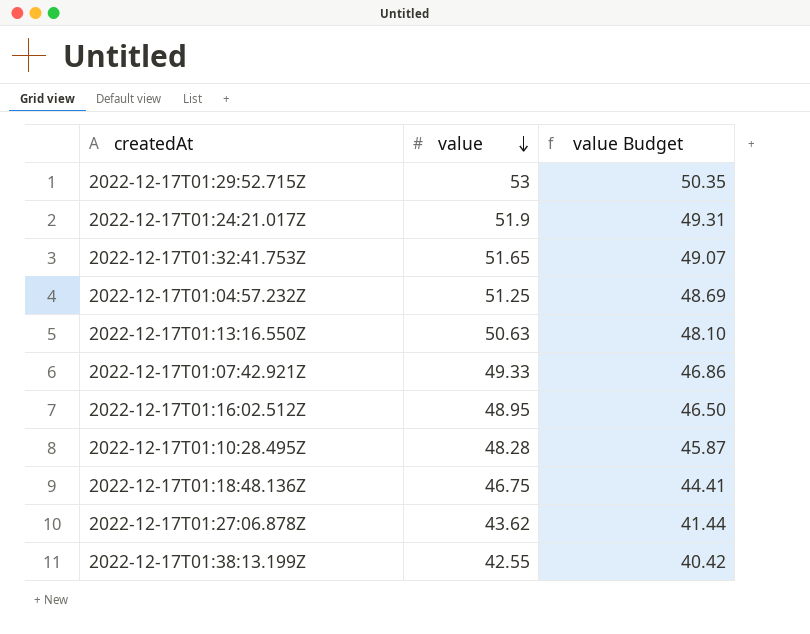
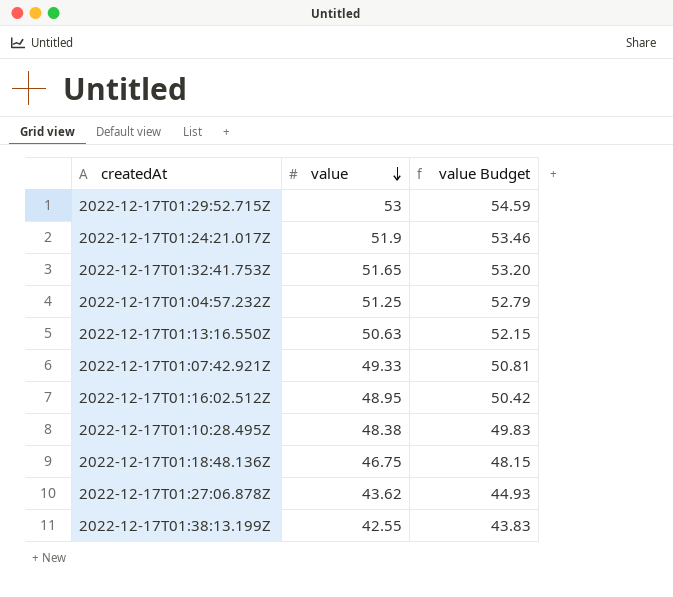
column value Budget | formula: [value] * 0.95 -> [value] * 1.03
2022-12-17T01:10:28.495Z | value: 48.28 -> 48.38

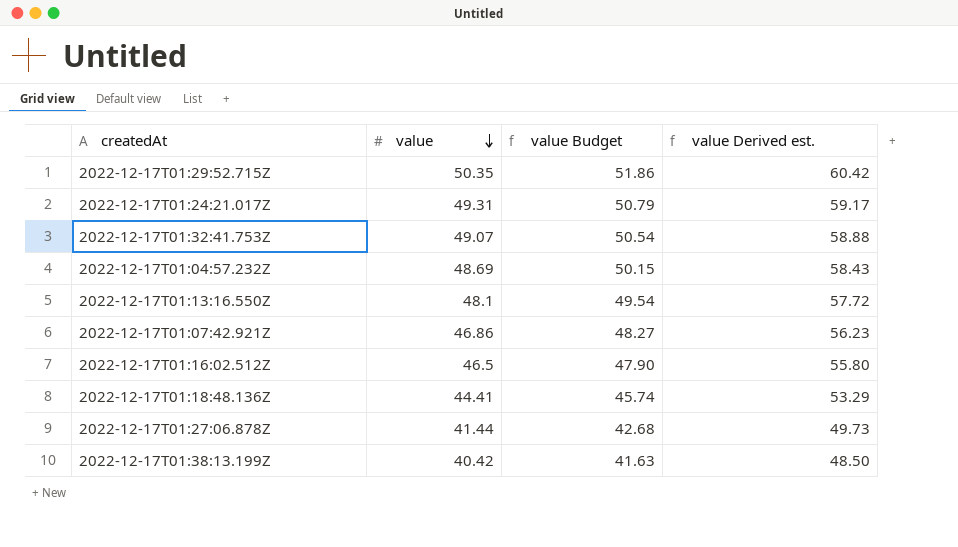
column value Derived est. | formula: none -> [value] * 1.2
row 2022-12-17T01:10:28.495Z: 48.38 | 49.83 -> none
2022-12-17T01:29:52.715Z | value: 53 -> 50.35
2022-12-17T01:29:52.715Z | value Budget: 54.59 -> 51.86
2022-12-17T01:24:21.017Z | value: 51.9 -> 49.31
2022-12-17T01:24:21.017Z | value Budget: 53.46 -> 50.79
2022-12-17T01:32:41.753Z | value: 51.65 -> 49.07
2022-12-17T01:32:41.753Z | value Budget: 53.20 -> 50.54
2022-12-17T01:04:57.232Z | value: 51.25 -> 48.69
2022-12-17T01:04:57.232Z | value Budget: 52.79 -> 50.15
2022-12-17T01:13:16.550Z | value: 50.63 -> 48.1
2022-12-17T01:13:16.550Z | value Budget: 52.15 -> 49.54
2022-12-17T01:07:42.921Z | value: 49.33 -> 46.86
2022-12-17T01:07:42.921Z | value Budget: 50.81 -> 48.27
2022-12-17T01:16:02.512Z | value: 48.95 -> 46.5
2022-12-17T01:16:02.512Z | value Budget: 50.42 -> 47.90
2022-12-17T01:18:48.136Z | value: 46.75 -> 44.41
2022-12-17T01:18:48.136Z | value Budget: 48.15 -> 45.74
2022-12-17T01:27:06.878Z | value: 43.62 -> 41.44
2022-12-17T01:27:06.878Z | value Budget: 44.93 -> 42.68
2022-12-17T01:38:13.199Z | value: 42.55 -> 40.42
2022-12-17T01:38:13.199Z | value Budget: 43.83 -> 41.63

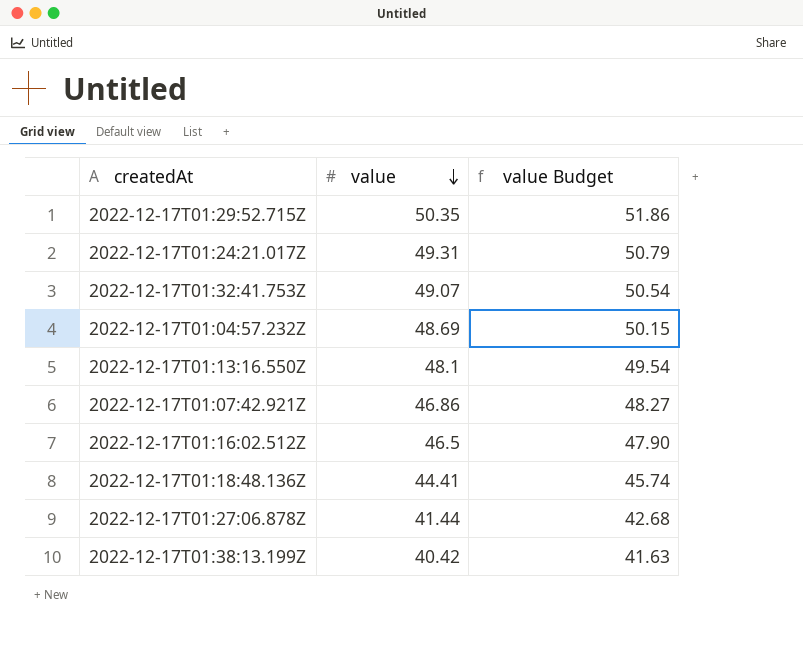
column value Derived est. | formula: [value] * 1.2 -> none

